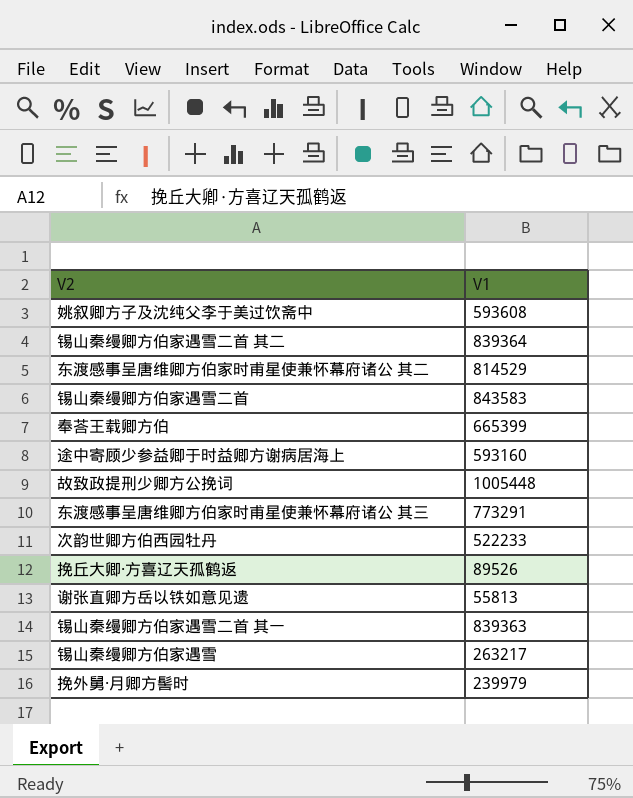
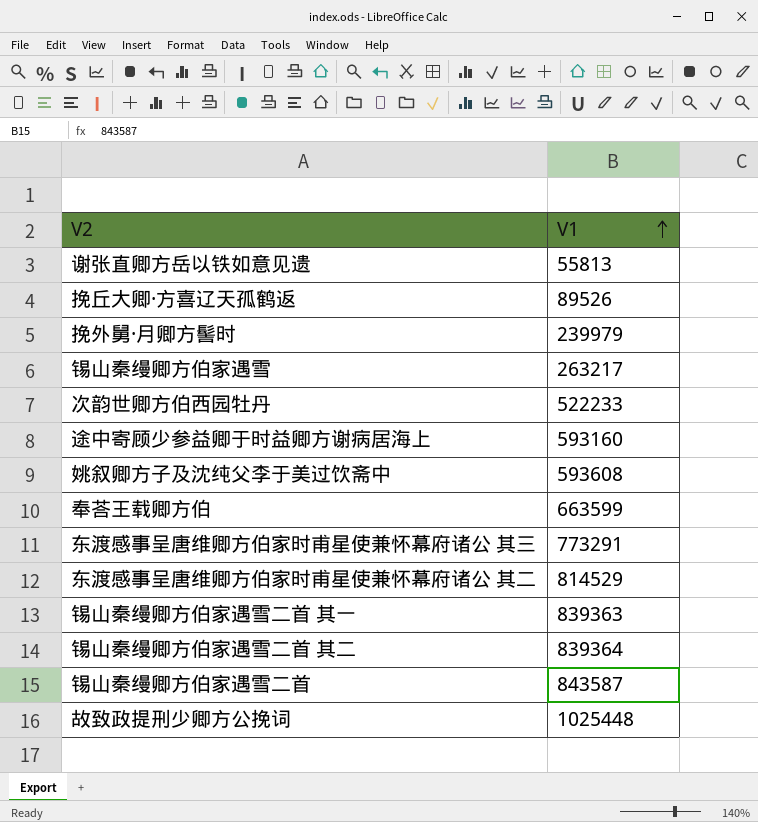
row order: none -> V1 ascending
奉荅王载卿方伯 | V1: 665399 -> 663599
锡山秦缦卿方伯家遇雪二首 | V1: 843583 -> 843587
故致政提刑少卿方公挽词 | V1: 1005448 -> 1025448

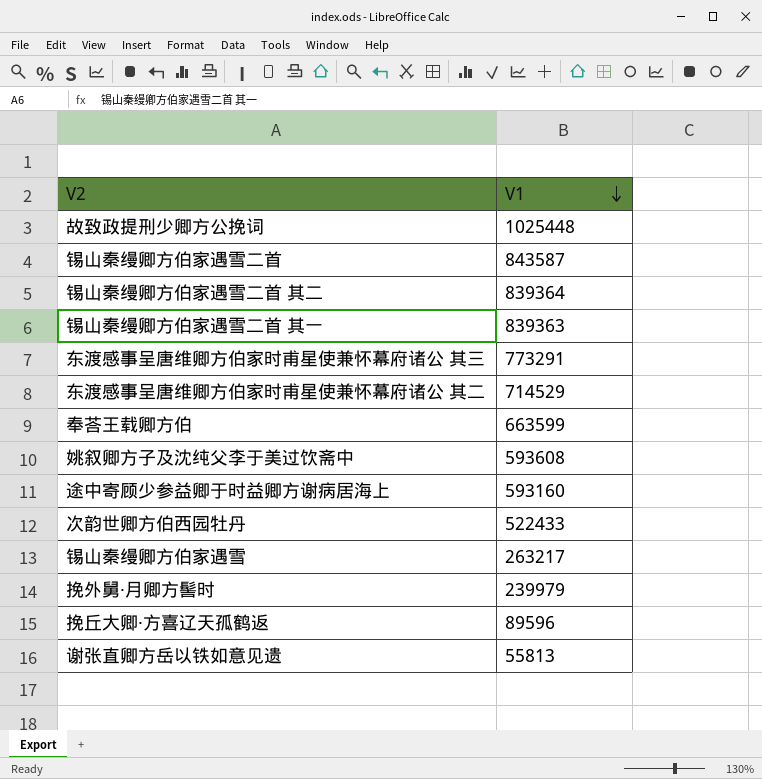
row order: V1 ascending -> V1 descending
东渡感事呈唐维卿方伯家时甫星使兼怀幕府诸公 其二 | V1: 814529 -> 714529
次韵世卿方伯西园牡丹 | V1: 522233 -> 522433
挽丘大卿·方喜辽天孤鹤返 | V1: 89526 -> 89596

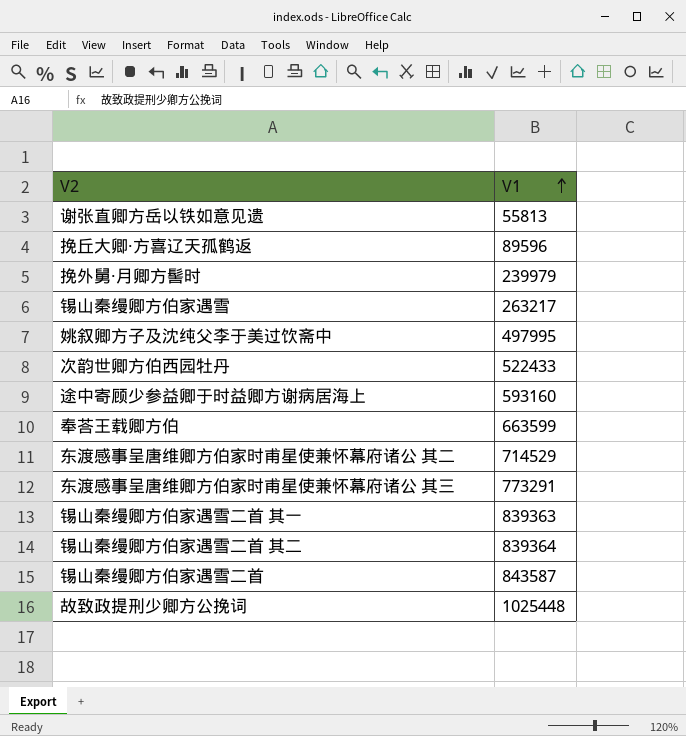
row order: V1 descending -> V1 ascending
姚叙卿方子及沈纯父李于美过饮斋中 | V1: 593608 -> 497995

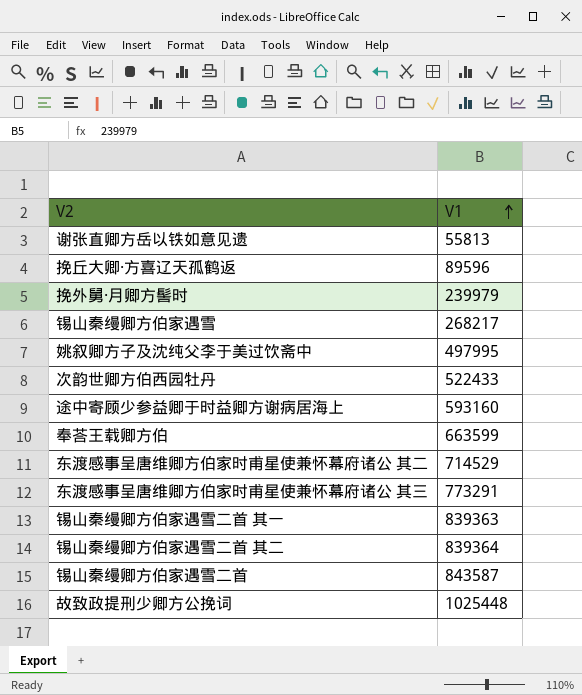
锡山秦缦卿方伯家遇雪 | V1: 263217 -> 268217

